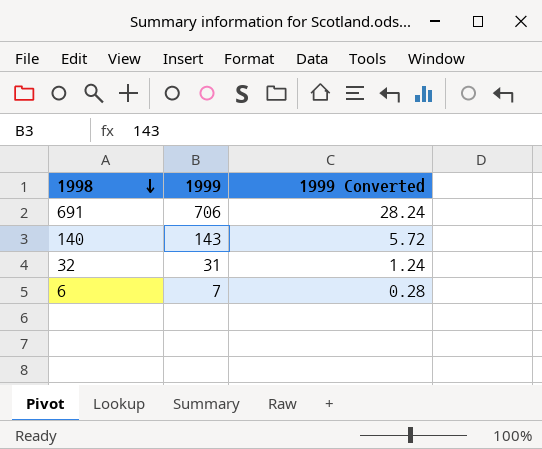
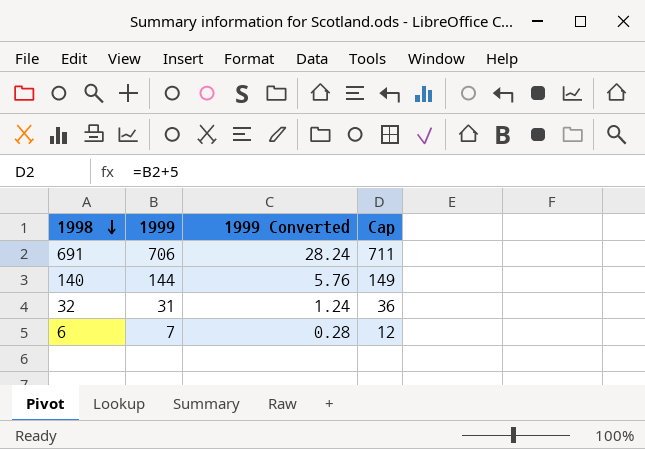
column Cap | formula: none -> [1999] + 5
140 | 1999: 143 -> 144
140 | 1999 Converted: 5.72 -> 5.76

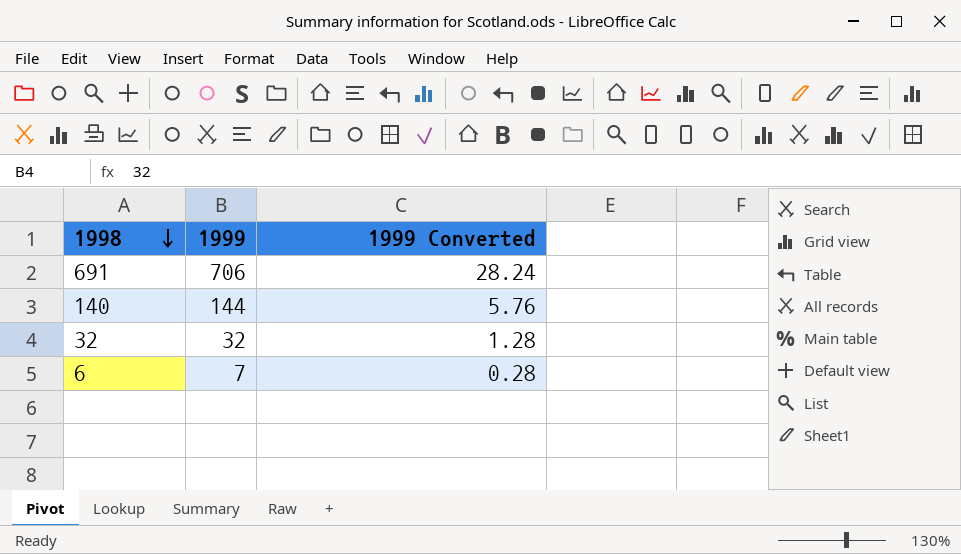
column Cap | formula: [1999] + 5 -> none
32 | 1999: 31 -> 32
32 | 1999 Converted: 1.24 -> 1.28

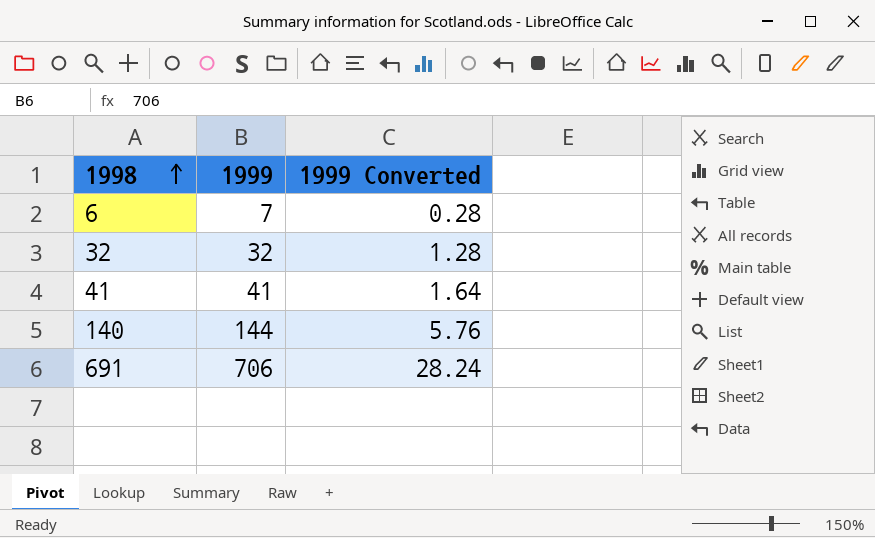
row order: 1998 descending -> 1998 ascending
row 41: none -> 41 | 1.64

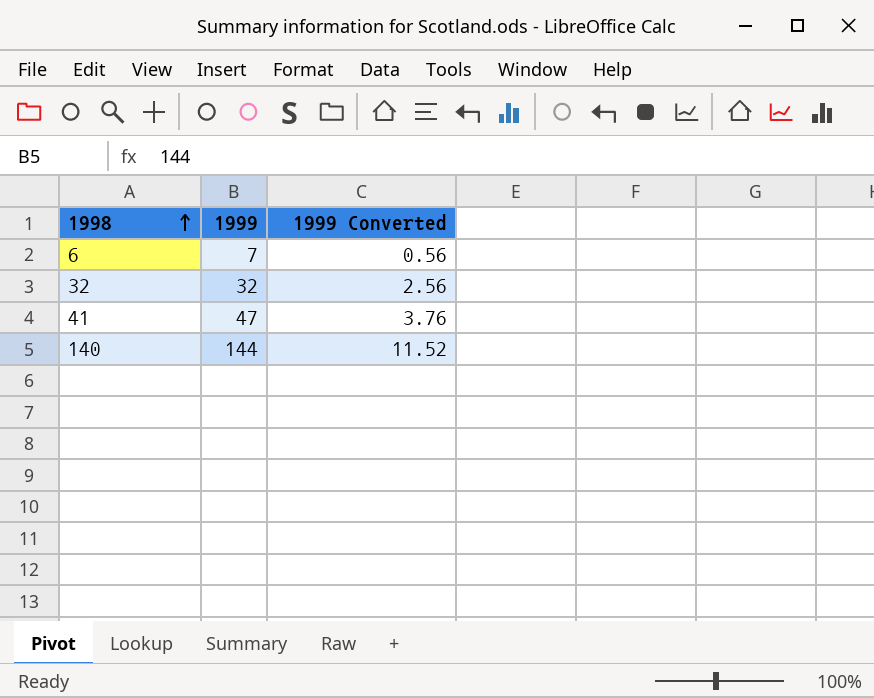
column 1999 Converted | formula: [1999] * 0.04 -> [1999] * 0.08
row 691: 706 | 28.24 -> none
41 | 1999: 41 -> 47

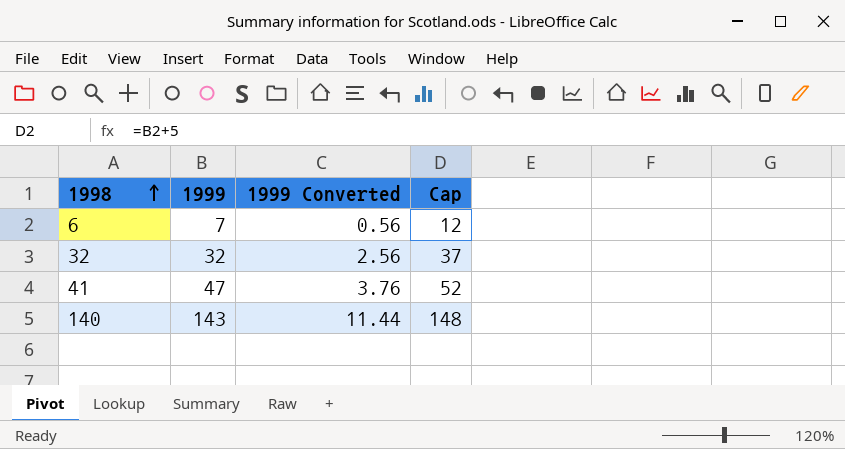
column Cap | formula: none -> [1999] + 5
140 | 1999: 144 -> 143
140 | 1999 Converted: 11.52 -> 11.44

